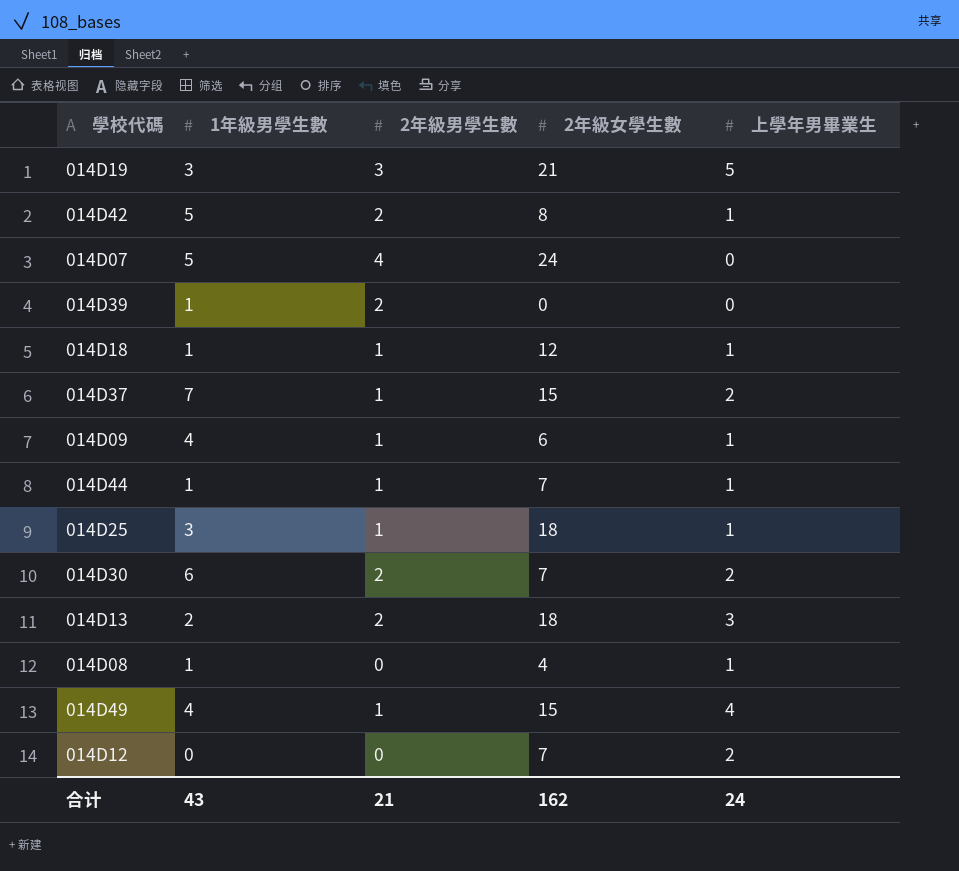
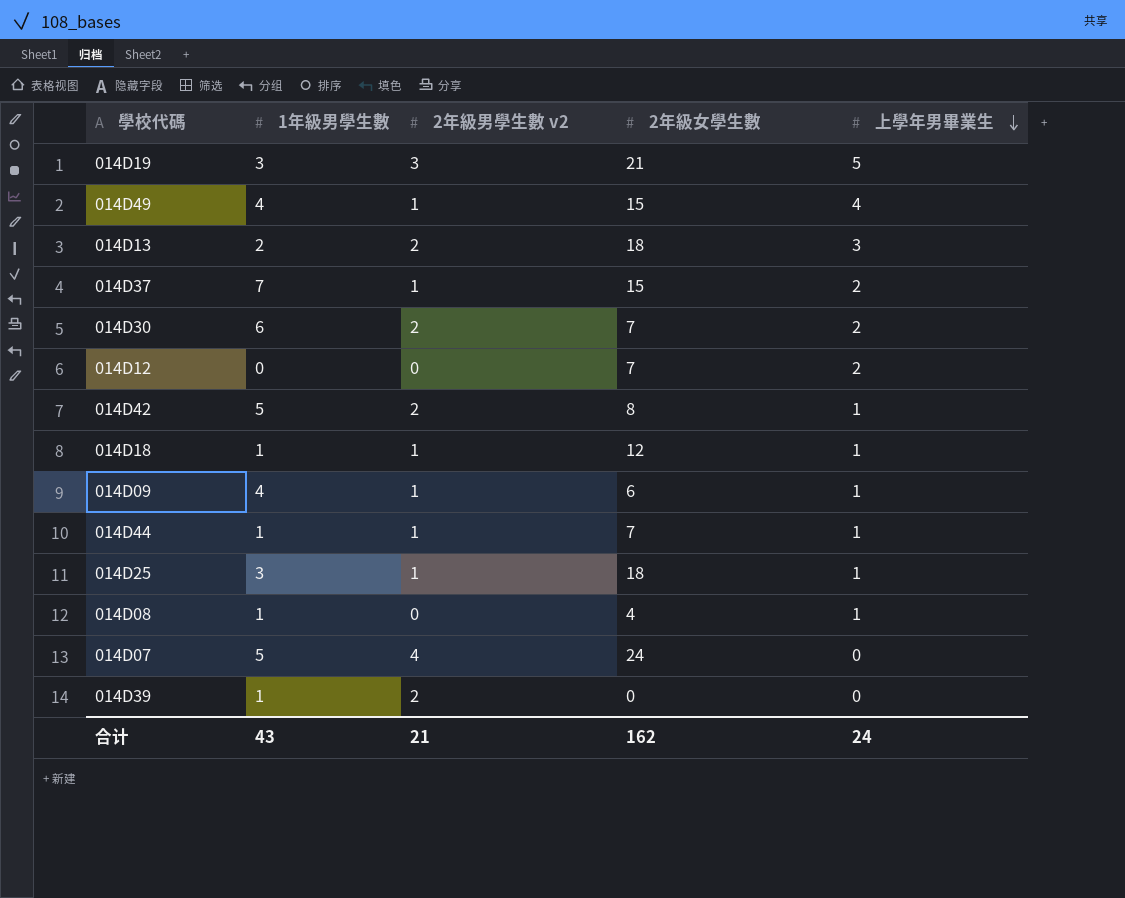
row order: none -> 上學年男畢業生 descending
column name: 2年級男學生數 -> 2年級男學生數 v2

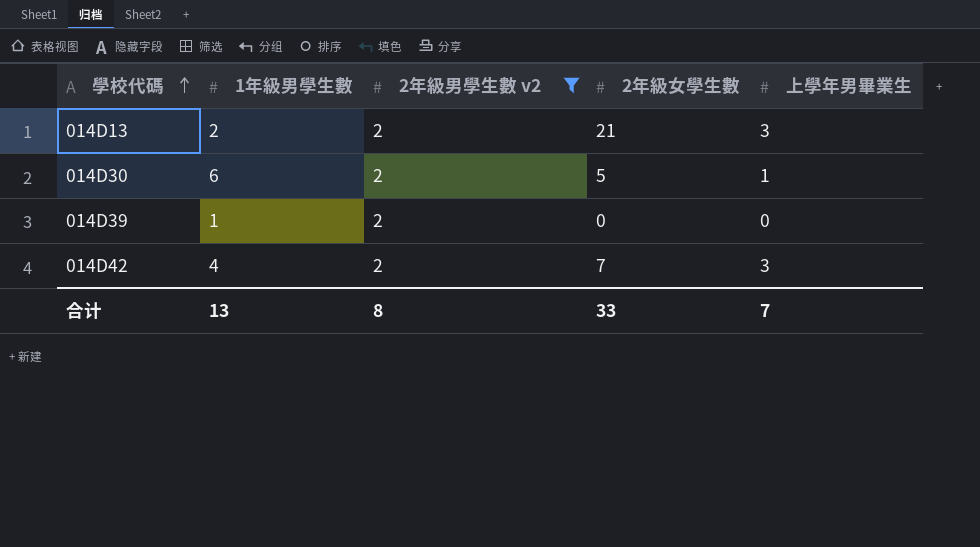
filter: none -> 2年級男學生數 v2 = 2
row order: 上學年男畢業生 descending -> 學校代碼 ascending
014D13 | 2年級女學生數: 18 -> 21
014D30 | 2年級女學生數: 7 -> 5
014D30 | 上學年男畢業生: 2 -> 1
014D42 | 1年級男學生數: 5 -> 4
014D42 | 2年級女學生數: 8 -> 7
014D42 | 上學年男畢業生: 1 -> 3
合计 | 1年級男學生數: 43 -> 13
合计 | 2年級男學生數 v2: 21 -> 8
合计 | 2年級女學生數: 162 -> 33
合计 | 上學年男畢業生: 24 -> 7

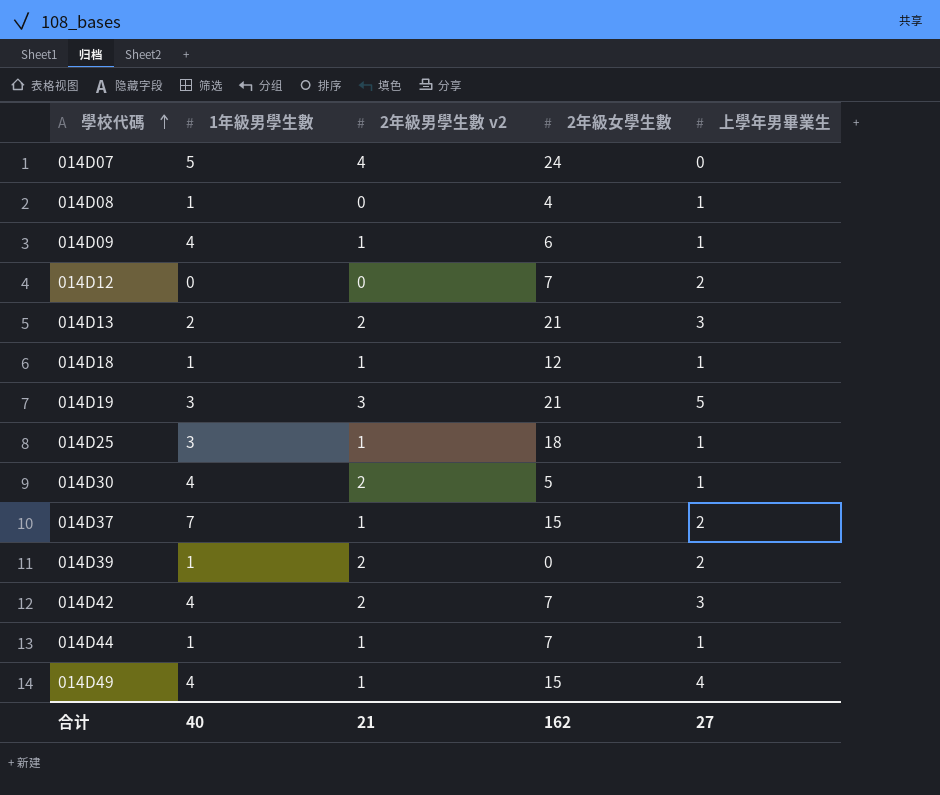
filter: 2年級男學生數 v2 = 2 -> none
014D30 | 1年級男學生數: 6 -> 4
014D39 | 上學年男畢業生: 0 -> 2
合计 | 1年級男學生數: 13 -> 40
合计 | 2年級男學生數 v2: 8 -> 21
合计 | 2年級女學生數: 33 -> 162
合计 | 上學年男畢業生: 7 -> 27

